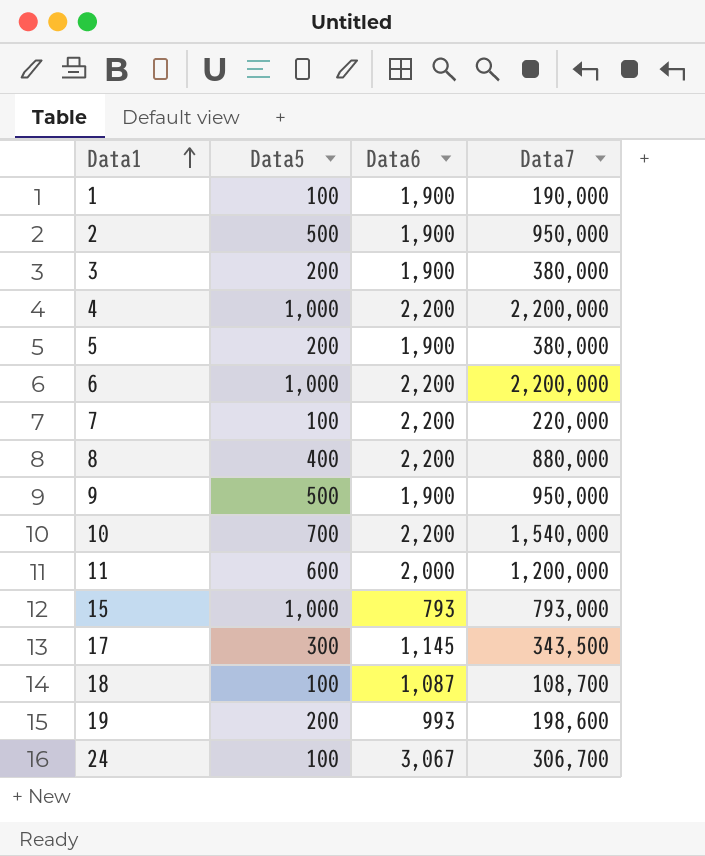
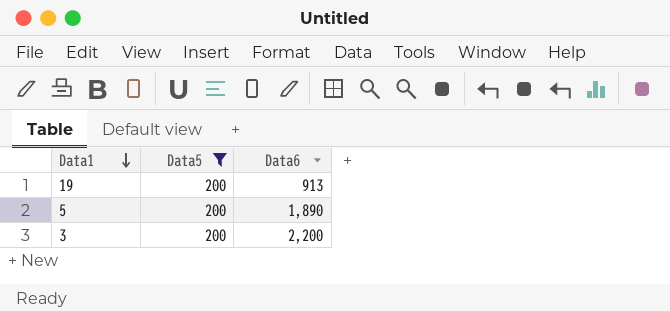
filter: none -> Data5 = 200
row order: Data1 ascending -> Data1 descending
column Data7 | formula: [Data5] * [Data6] -> none
19 | Data6: 993 -> 913
5 | Data6: 1,900 -> 1,890
3 | Data6: 1,900 -> 2,200

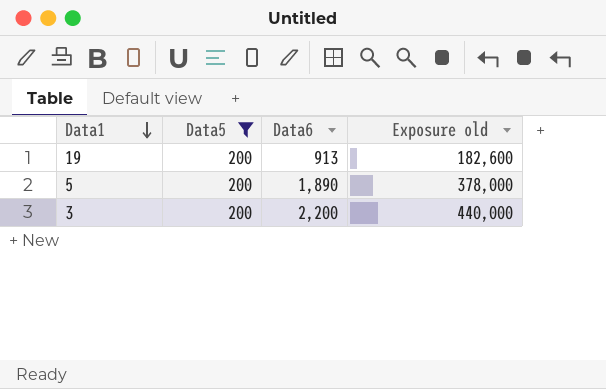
column Exposure old | formula: none -> [Data5] * [Data6]

